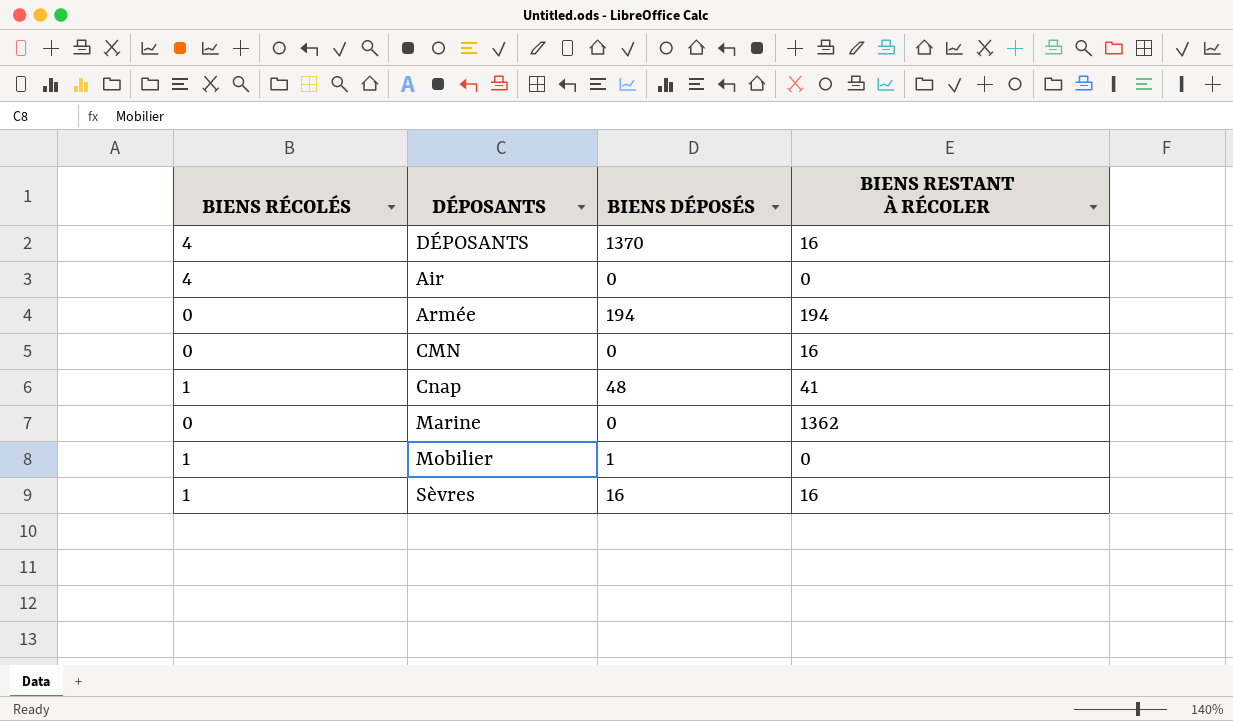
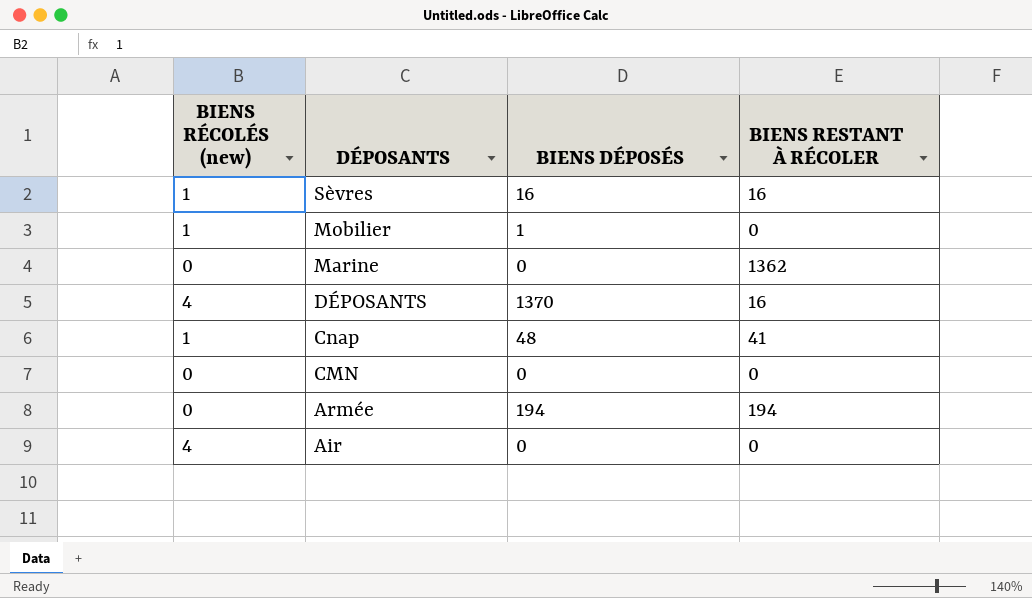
row order: none -> DÉPOSANTS descending
column name: BIENS RÉCOLÉS -> BIENS RÉCOLÉS (new)
CMN | BIENS RESTANT À RÉCOLER: 16 -> 0

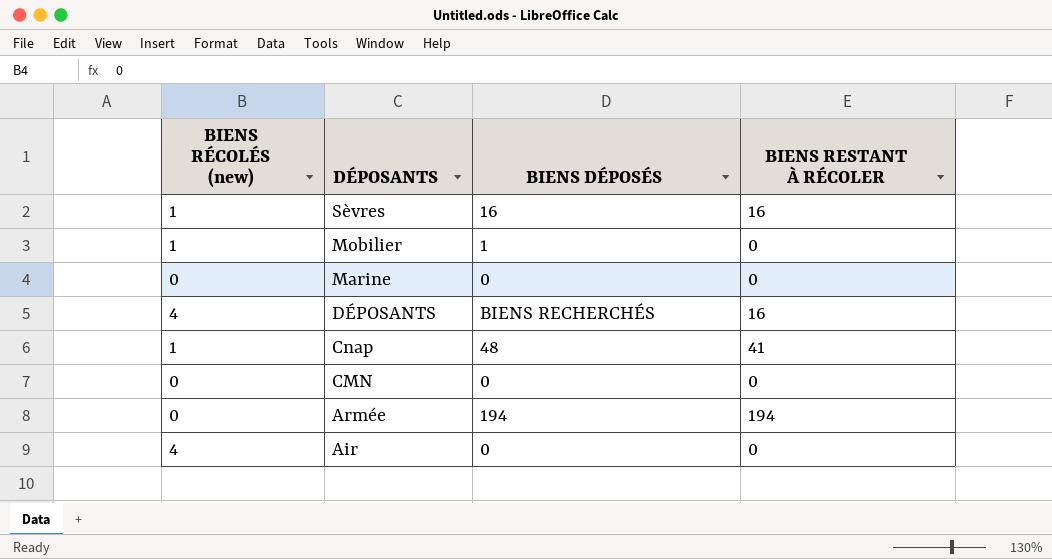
Marine | BIENS RESTANT À RÉCOLER: 1362 -> 0
DÉPOSANTS | BIENS DÉPOSÉS: 1370 -> BIENS RECHERCHÉS

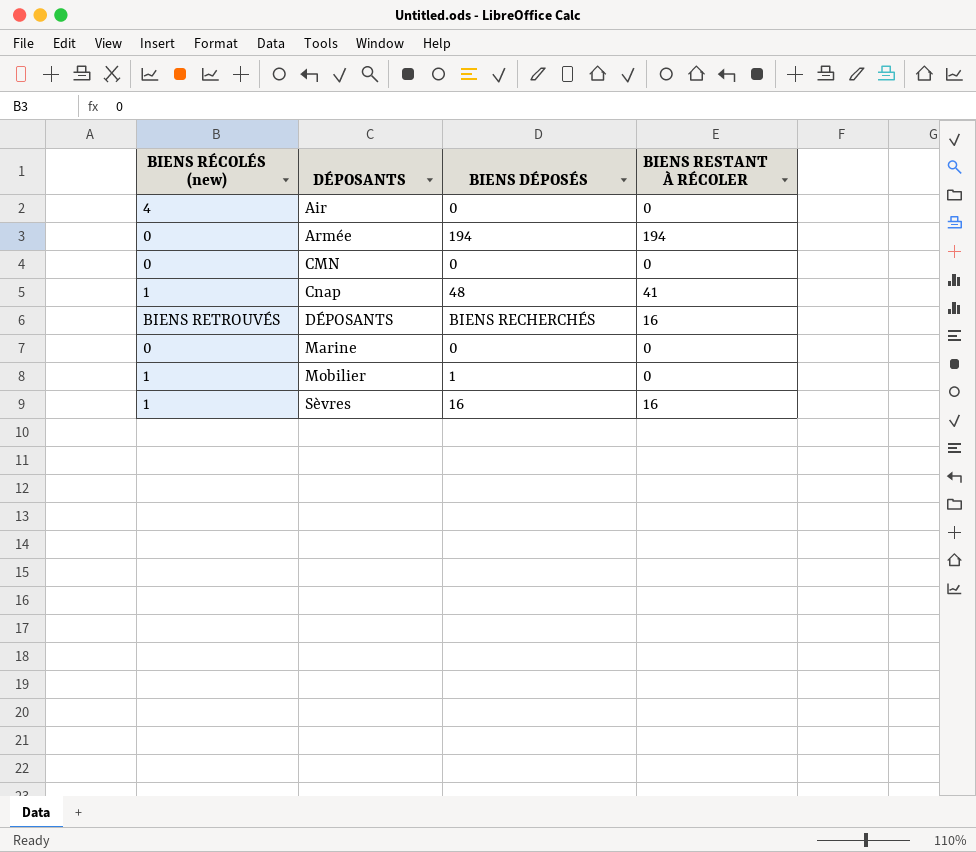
row order: DÉPOSANTS descending -> DÉPOSANTS ascending
DÉPOSANTS | BIENS RÉCOLÉS (new): 4 -> BIENS RETROUVÉS

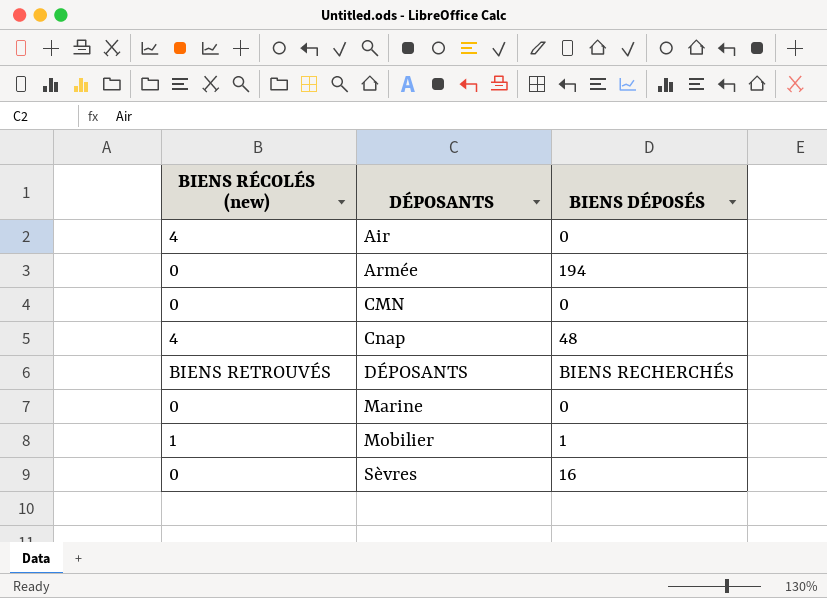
column BIENS RESTANT À RÉCOLER | position: 4 -> none
Cnap | BIENS RÉCOLÉS (new): 1 -> 4
Sèvres | BIENS RÉCOLÉS (new): 1 -> 0

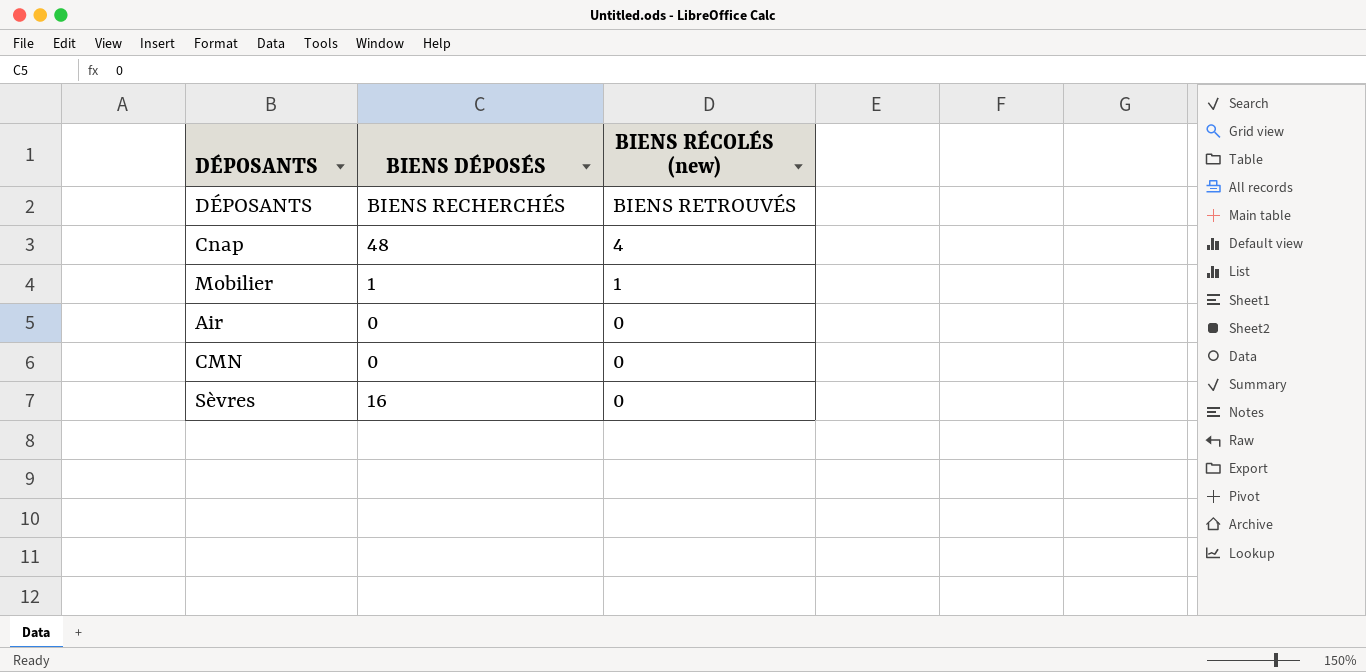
row order: DÉPOSANTS ascending -> BIENS RÉCOLÉS (new) descending
column BIENS RÉCOLÉS (new) | position: 1 -> 3
row Armée: 0 | 194 -> none
row Marine: 0 | 0 -> none
Air | BIENS RÉCOLÉS (new): 4 -> 0

